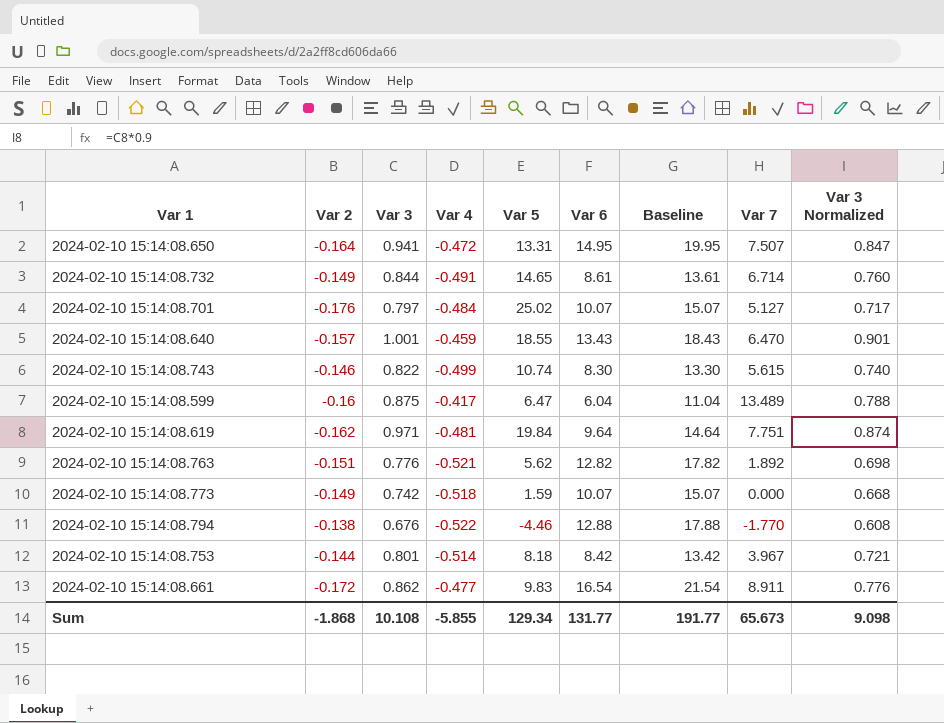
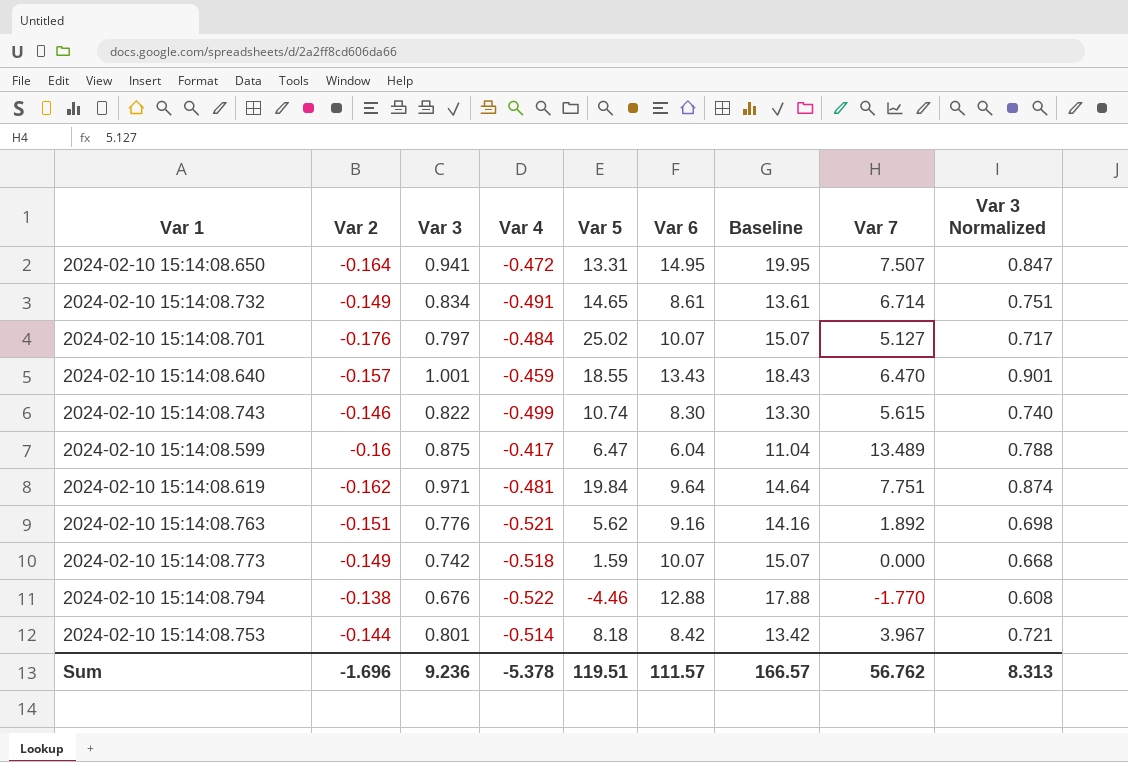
row 2024-02-10 15:14:08.661: -0.172 | 0.862 | -0.477 | 9.83 | 16.54 | 21.54 | 8.911 | 0.776 -> none
2024-02-10 15:14:08.732 | Var 3: 0.844 -> 0.834
2024-02-10 15:14:08.732 | Var 3 Normalized: 0.760 -> 0.751
2024-02-10 15:14:08.763 | Var 6: 12.82 -> 9.16
2024-02-10 15:14:08.763 | Baseline: 17.82 -> 14.16
Sum | Var 2: -1.868 -> -1.696
Sum | Var 3: 10.108 -> 9.236
Sum | Var 4: -5.855 -> -5.378
Sum | Var 5: 129.34 -> 119.51
Sum | Var 6: 131.77 -> 111.57
Sum | Baseline: 191.77 -> 166.57
Sum | Var 7: 65.673 -> 56.762
Sum | Var 3 Normalized: 9.098 -> 8.313

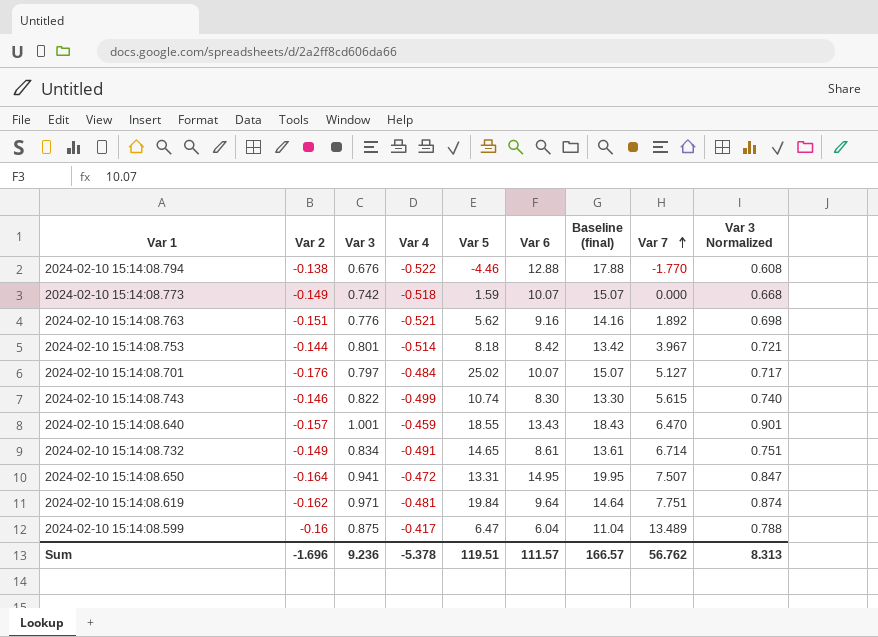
row order: none -> Var 7 ascending
column name: Baseline -> Baseline (final)

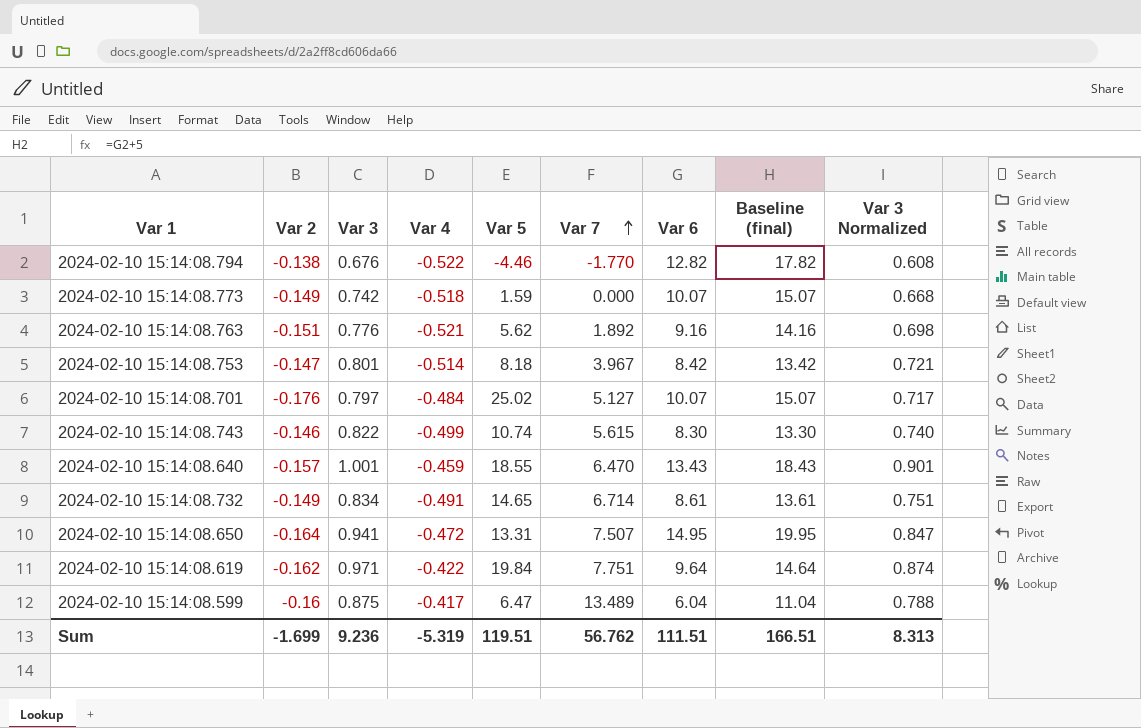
column Var 7 | position: 8 -> 6
2024-02-10 15:14:08.794 | Var 6: 12.88 -> 12.82
2024-02-10 15:14:08.794 | Baseline (final): 17.88 -> 17.82
2024-02-10 15:14:08.753 | Var 2: -0.144 -> -0.147
2024-02-10 15:14:08.619 | Var 4: -0.481 -> -0.422
Sum | Var 2: -1.696 -> -1.699
Sum | Var 4: -5.378 -> -5.319
Sum | Var 6: 111.57 -> 111.51
Sum | Baseline (final): 166.57 -> 166.51

